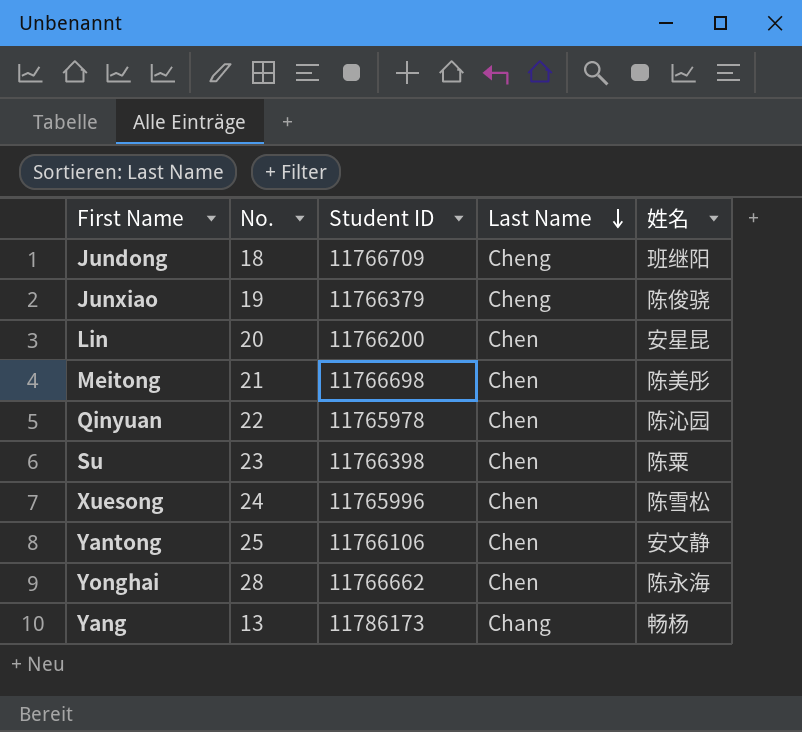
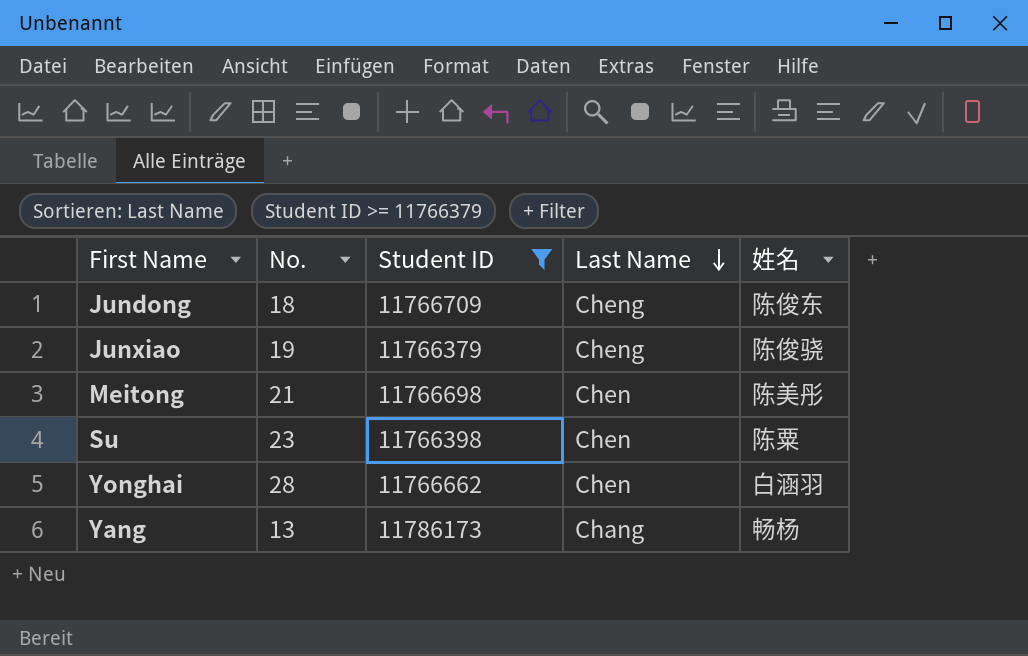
filter: none -> Student ID >= 11766379
Jundong | 姓名: 班继阳 -> 陈俊东
Yonghai | 姓名: 陈永海 -> 白涵羽

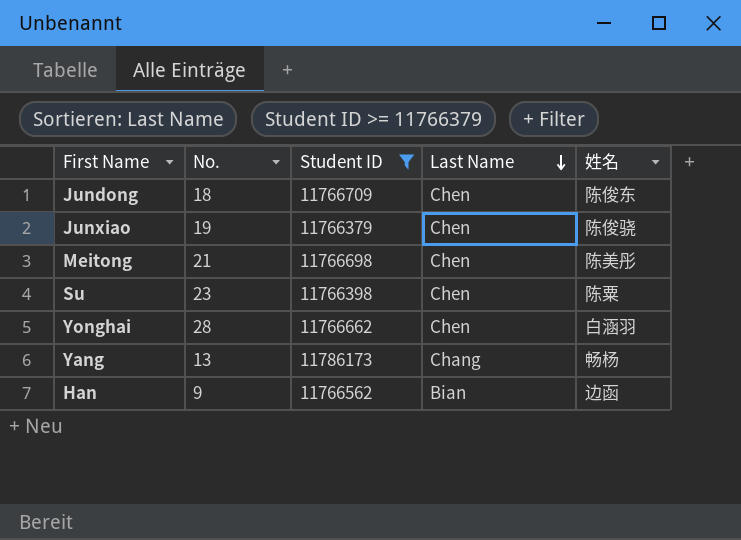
Jundong | Last Name: Cheng -> Chen
Junxiao | Last Name: Cheng -> Chen
row Han: none -> 9 | 11766562 | Bian | 边函

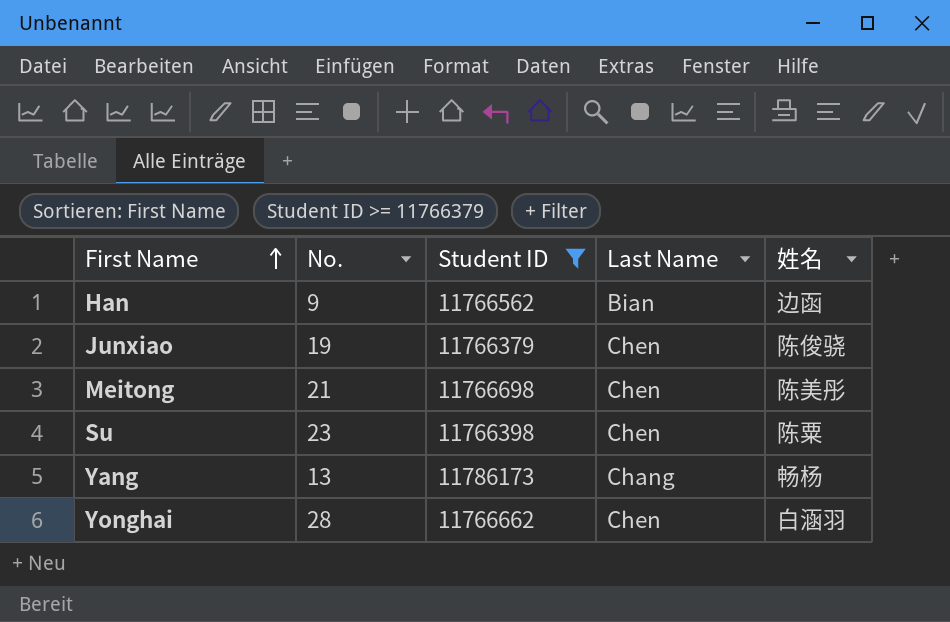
row order: Last Name descending -> First Name ascending
row Jundong: 18 | 11766709 | Chen | 陈俊东 -> none

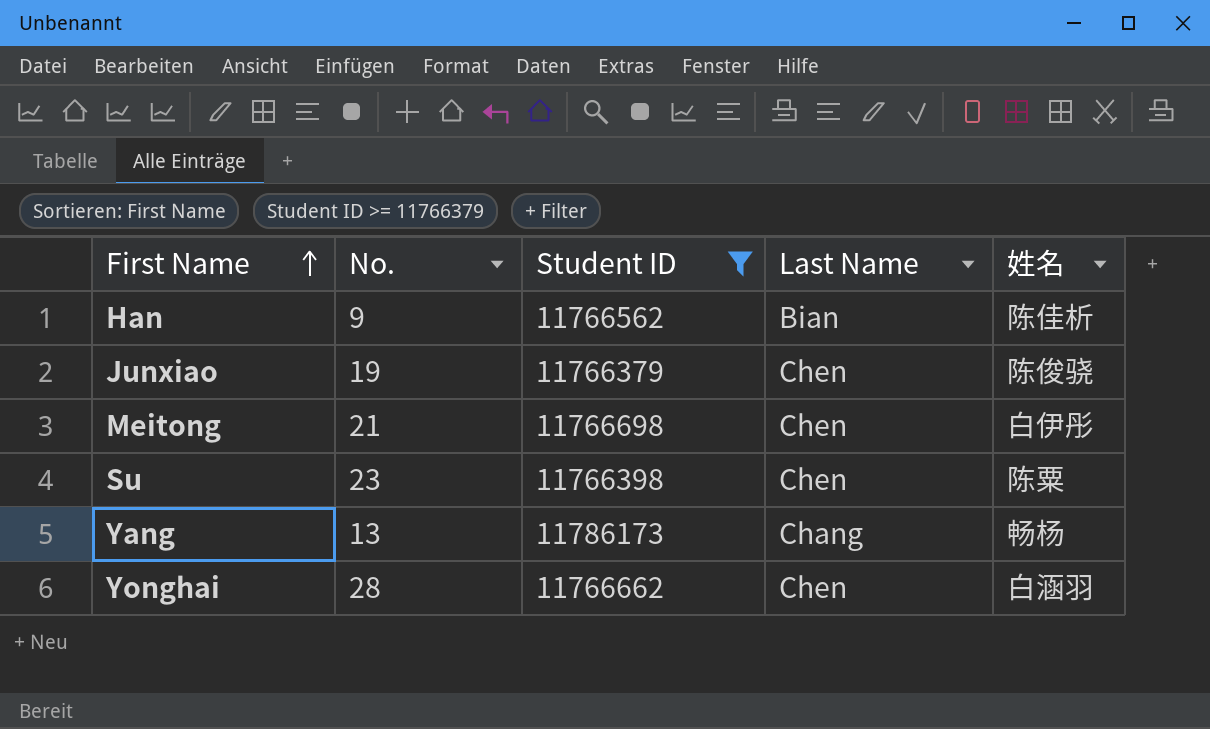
Han | 姓名: 边函 -> 陈佳析
Meitong | 姓名: 陈美彤 -> 白伊彤

